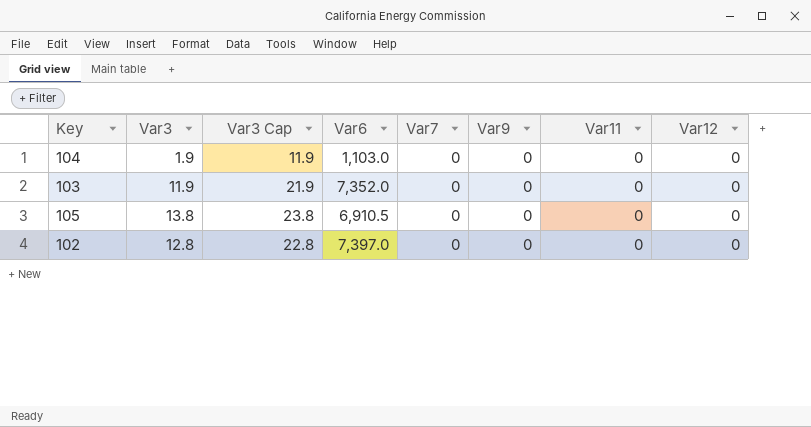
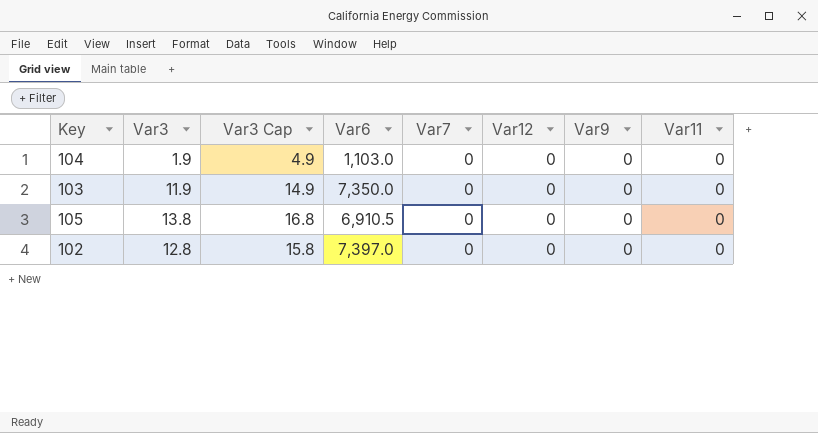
column Var3 Cap | formula: [Var3] + 10 -> [Var3] + 3
column Var12 | position: 8 -> 6
103 | Var6: 7,352.0 -> 7,350.0

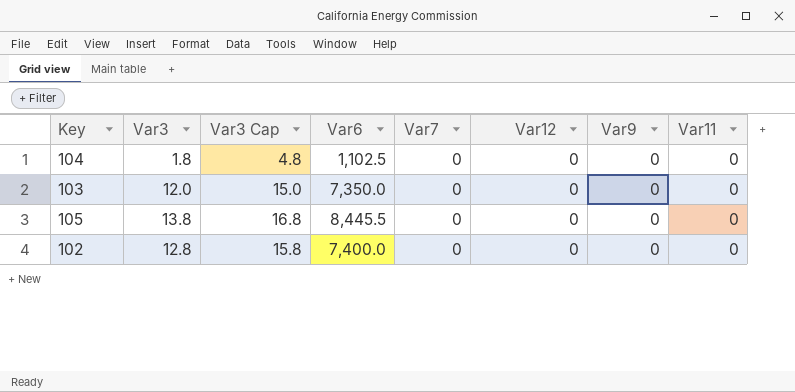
104 | Var3: 1.9 -> 1.8
104 | Var3 Cap: 4.9 -> 4.8
104 | Var6: 1,103.0 -> 1,102.5
103 | Var3: 11.9 -> 12.0
103 | Var3 Cap: 14.9 -> 15.0
105 | Var6: 6,910.5 -> 8,445.5
102 | Var6: 7,397.0 -> 7,400.0

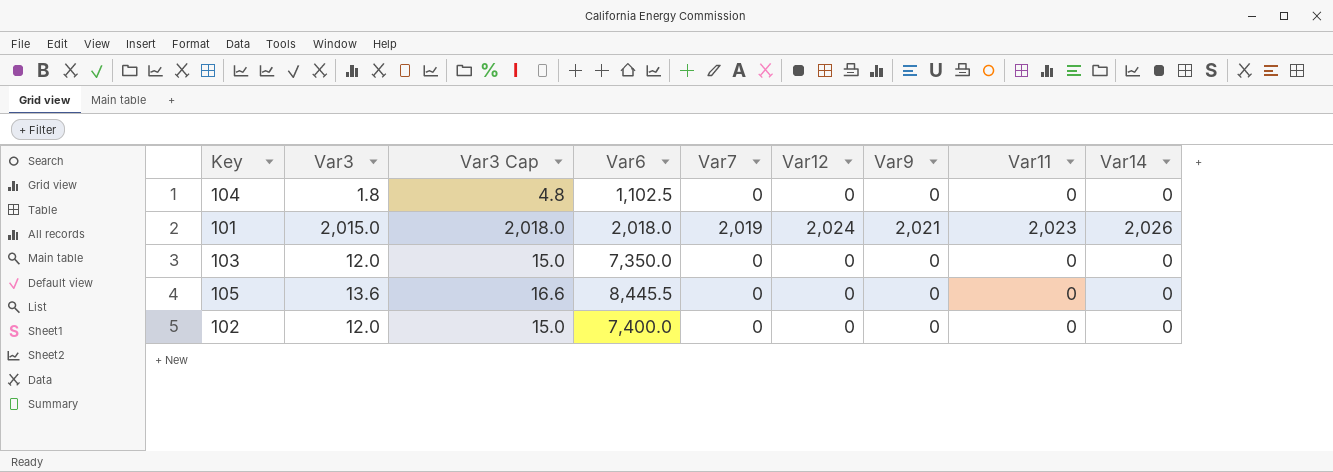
column Var14 | position: none -> 9
row 101: none -> 2,015.0 | 2,018.0 | 2,018.0 | 2,019 | 2,024 | 2,021 | 2,023 | 2,026
105 | Var3: 13.8 -> 13.6
105 | Var3 Cap: 16.8 -> 16.6
102 | Var3: 12.8 -> 12.0
102 | Var3 Cap: 15.8 -> 15.0

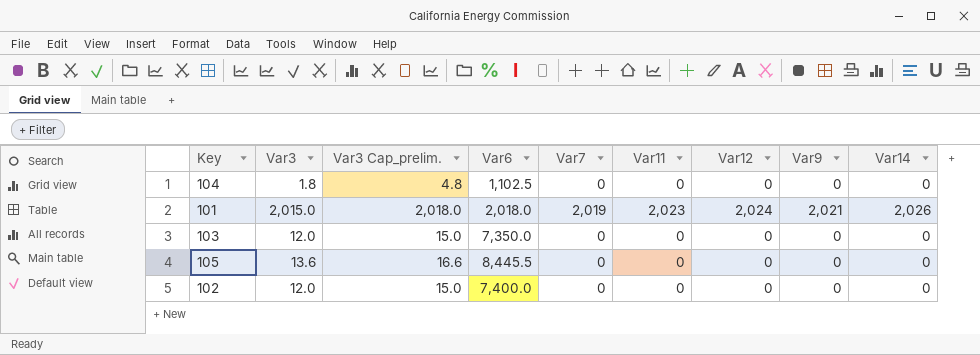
column name: Var3 Cap -> Var3 Cap_prelim.
column Var11 | position: 8 -> 6

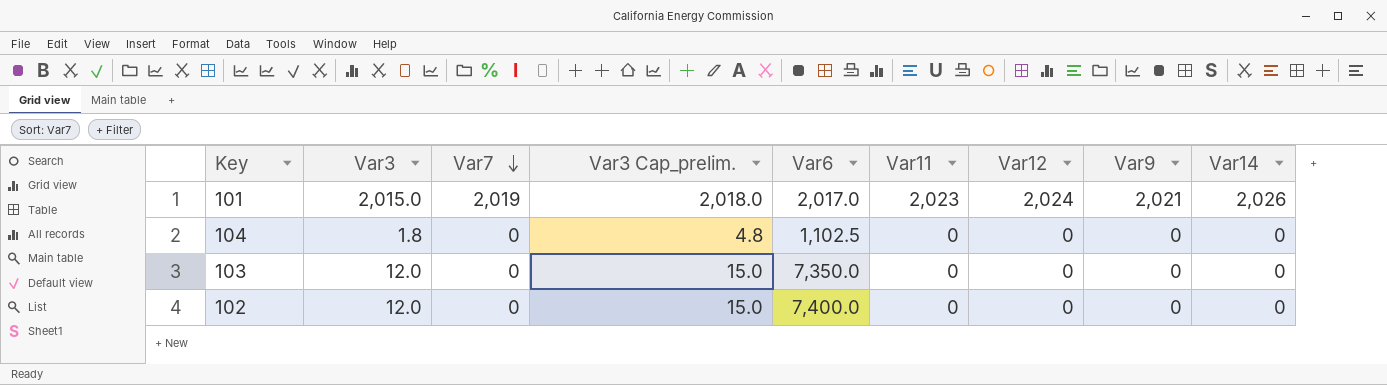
row order: none -> Var7 descending
column Var7 | position: 5 -> 3
row 105: 13.6 | 16.6 | 8,445.5 | 0 | 0 | 0 | 0 | 0 -> none
101 | Var6: 2,018.0 -> 2,017.0

